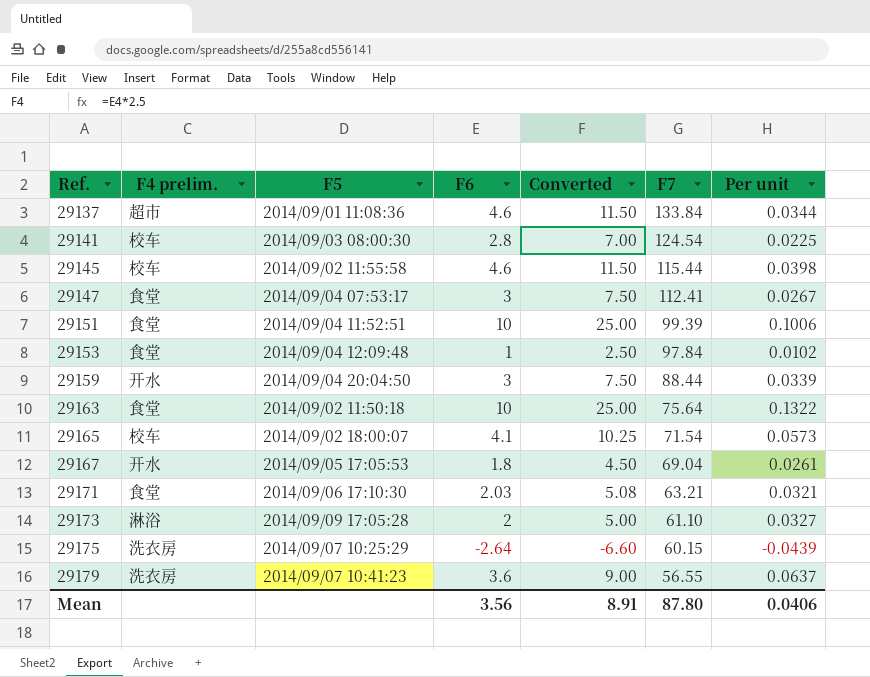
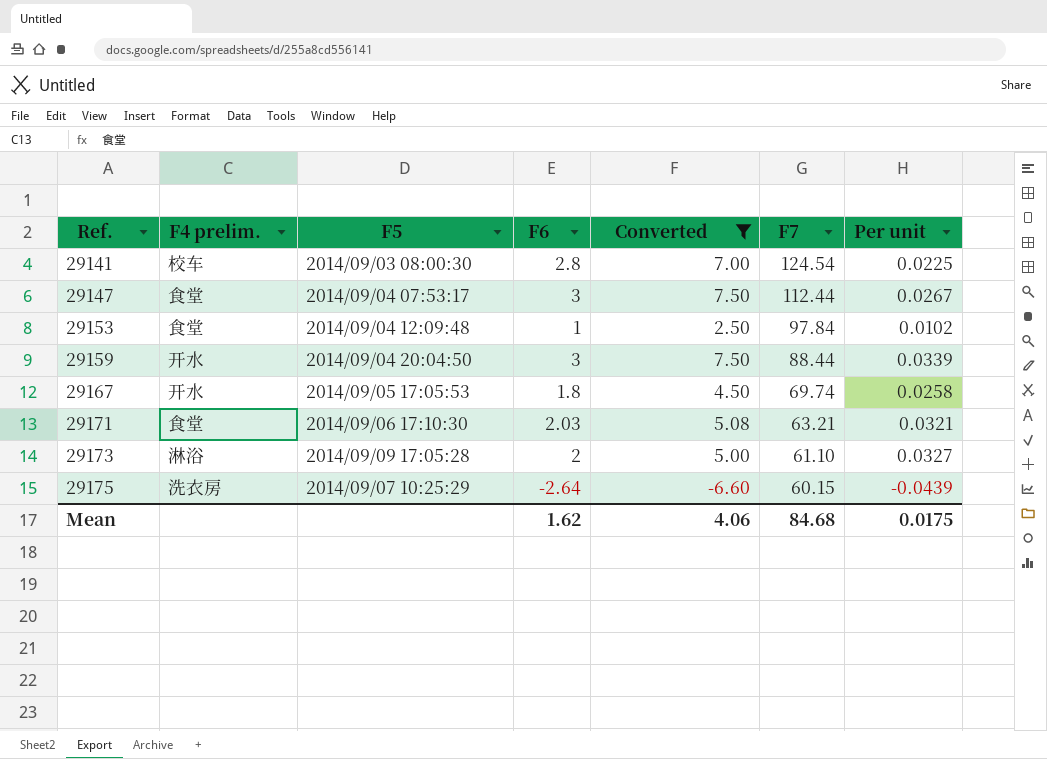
filter: none -> Converted <= 7.50
29147 | F7: 112.41 -> 112.44
29167 | F7: 69.04 -> 69.74
29167 | Per unit: 0.0261 -> 0.0258
Mean | F6: 3.56 -> 1.62
Mean | Converted: 8.91 -> 4.06
Mean | F7: 87.80 -> 84.68
Mean | Per unit: 0.0406 -> 0.0175

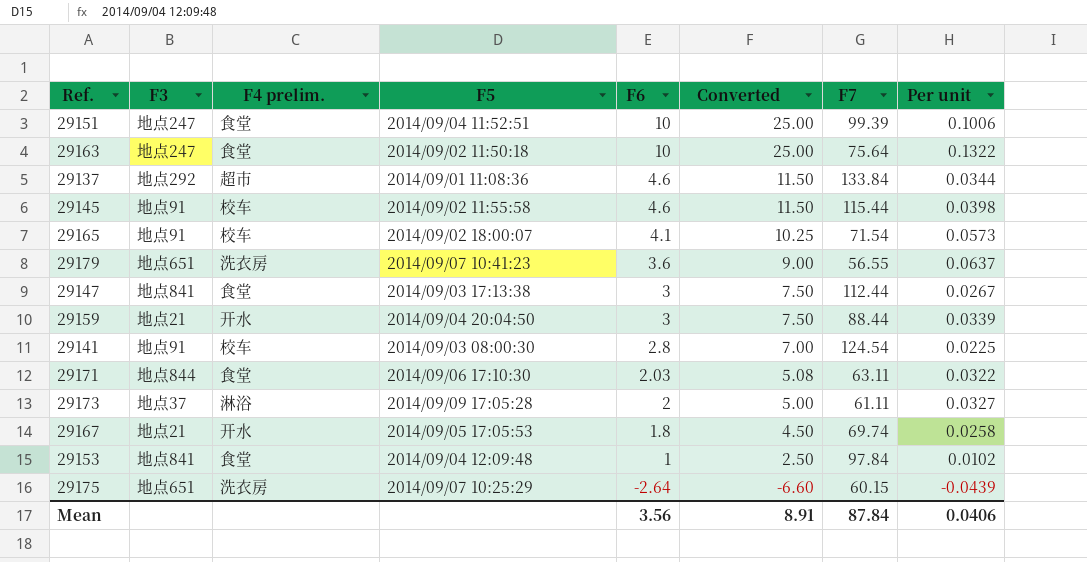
filter: Converted <= 7.50 -> none
row order: Ref. ascending -> F6 descending
column F3 | position: none -> 2
29147 | F5: 2014/09/04 07:53:17 -> 2014/09/03 17:13:38
29171 | F7: 63.21 -> 63.11
29171 | Per unit: 0.0321 -> 0.0322
29173 | F7: 61.10 -> 61.11
Mean | F6: 1.62 -> 3.56
Mean | Converted: 4.06 -> 8.91
Mean | F7: 84.68 -> 87.84
Mean | Per unit: 0.0175 -> 0.0406

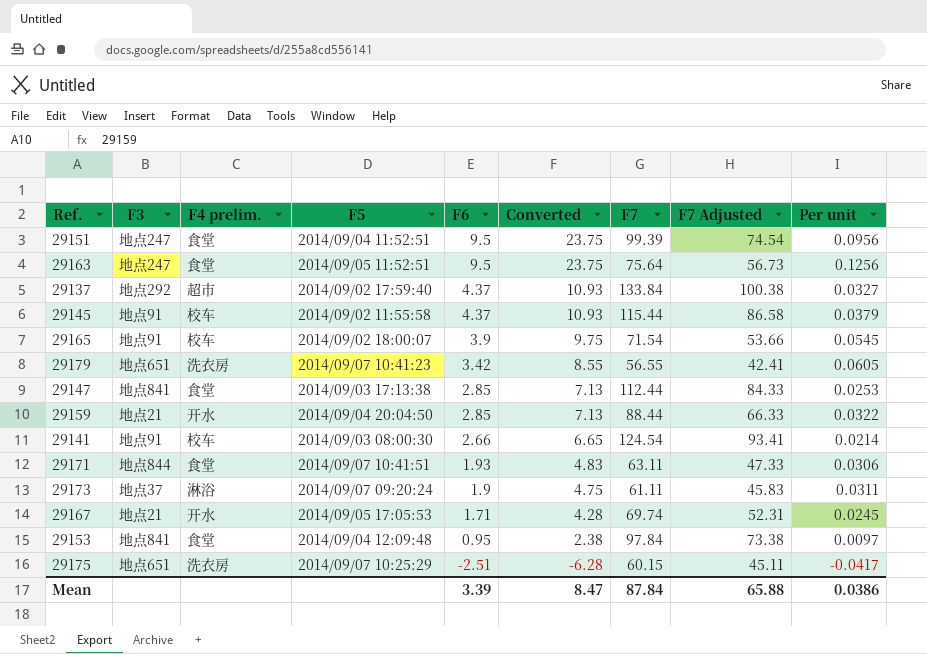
column F7 Adjusted | formula: none -> [F7] * 0.75
29151 | F6: 10 -> 9.5
29151 | Converted: 25.00 -> 23.75
29151 | Per unit: 0.1006 -> 0.0956
29163 | F5: 2014/09/02 11:50:18 -> 2014/09/05 11:52:51
29163 | F6: 10 -> 9.5
29163 | Converted: 25.00 -> 23.75
29163 | Per unit: 0.1322 -> 0.1256
29137 | F5: 2014/09/01 11:08:36 -> 2014/09/02 17:59:40
29137 | F6: 4.6 -> 4.37
29137 | Converted: 11.50 -> 10.93
29137 | Per unit: 0.0344 -> 0.0327
29145 | F6: 4.6 -> 4.37
29145 | Converted: 11.50 -> 10.93
29145 | Per unit: 0.0398 -> 0.0379
29165 | F6: 4.1 -> 3.9
29165 | Converted: 10.25 -> 9.75
29165 | Per unit: 0.0573 -> 0.0545
29179 | F6: 3.6 -> 3.42
29179 | Converted: 9.00 -> 8.55
29179 | Per unit: 0.0637 -> 0.0605
29147 | F6: 3 -> 2.85
29147 | Converted: 7.50 -> 7.13
29147 | Per unit: 0.0267 -> 0.0253
29159 | F6: 3 -> 2.85
29159 | Converted: 7.50 -> 7.13
29159 | Per unit: 0.0339 -> 0.0322
29141 | F6: 2.8 -> 2.66
29141 | Converted: 7.00 -> 6.65
29141 | Per unit: 0.0225 -> 0.0214
29171 | F5: 2014/09/06 17:10:30 -> 2014/09/07 10:41:51
29171 | F6: 2.03 -> 1.93
29171 | Converted: 5.08 -> 4.83
29171 | Per unit: 0.0322 -> 0.0306
29173 | F5: 2014/09/09 17:05:28 -> 2014/09/07 09:20:24
29173 | F6: 2 -> 1.9
29173 | Converted: 5.00 -> 4.75
29173 | Per unit: 0.0327 -> 0.0311
29167 | F6: 1.8 -> 1.71
29167 | Converted: 4.50 -> 4.28
29167 | Per unit: 0.0258 -> 0.0245
29153 | F6: 1 -> 0.95
29153 | Converted: 2.50 -> 2.38
29153 | Per unit: 0.0102 -> 0.0097
29175 | F6: -2.64 -> -2.51
29175 | Converted: -6.60 -> -6.28
29175 | Per unit: -0.0439 -> -0.0417
Mean | F6: 3.56 -> 3.39
Mean | Converted: 8.91 -> 8.47
Mean | Per unit: 0.0406 -> 0.0386

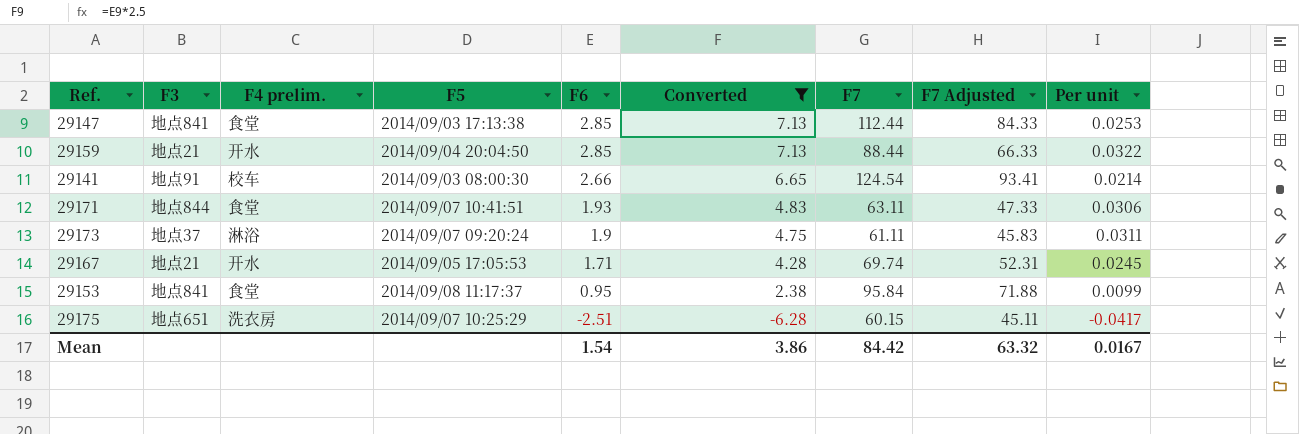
filter: none -> Converted <= 7.13
29153 | F5: 2014/09/04 12:09:48 -> 2014/09/08 11:17:37
29153 | F7: 97.84 -> 95.84
29153 | F7 Adjusted: 73.38 -> 71.88
29153 | Per unit: 0.0097 -> 0.0099
Mean | F6: 3.39 -> 1.54
Mean | Converted: 8.47 -> 3.86
Mean | F7: 87.84 -> 84.42
Mean | F7 Adjusted: 65.88 -> 63.32
Mean | Per unit: 0.0386 -> 0.0167

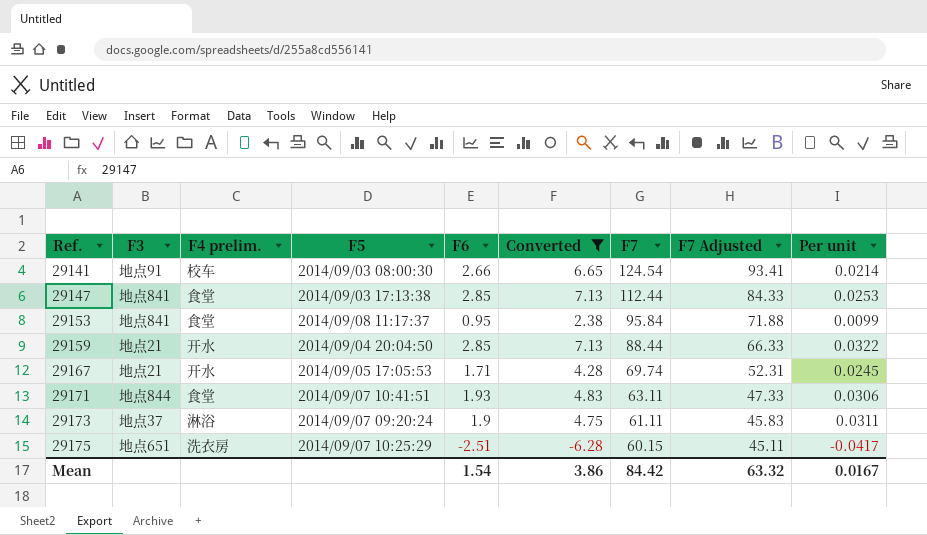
row order: F6 descending -> Ref. ascending

